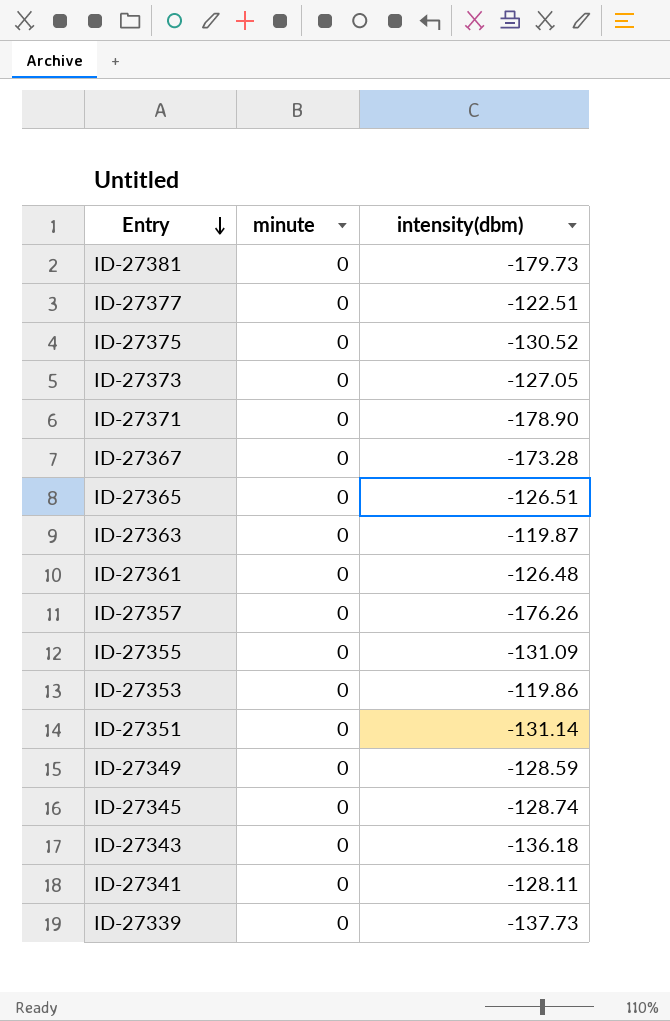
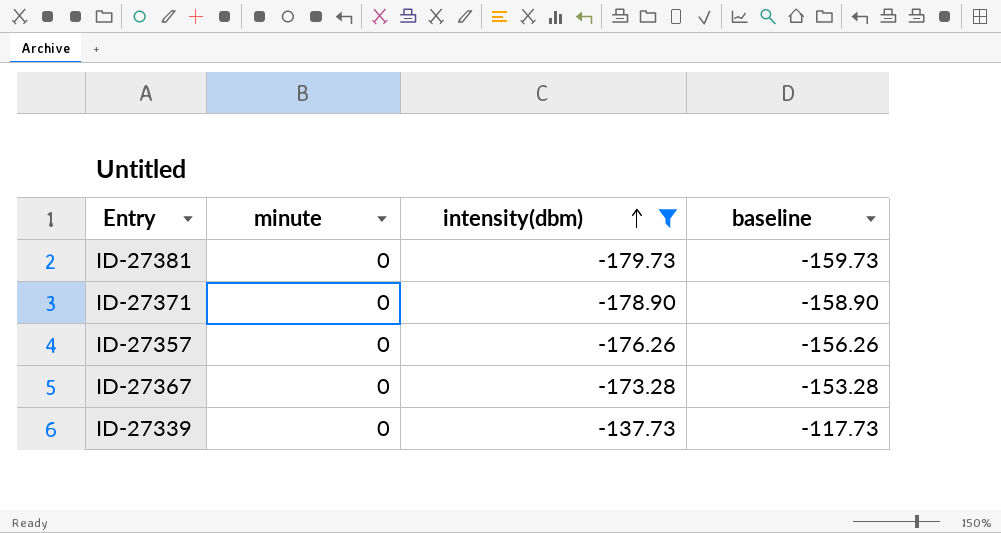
filter: none -> intensity(dbm) <= -137.73
row order: Entry descending -> intensity(dbm) ascending
column baseline | formula: none -> [intensity(dbm)] + 20

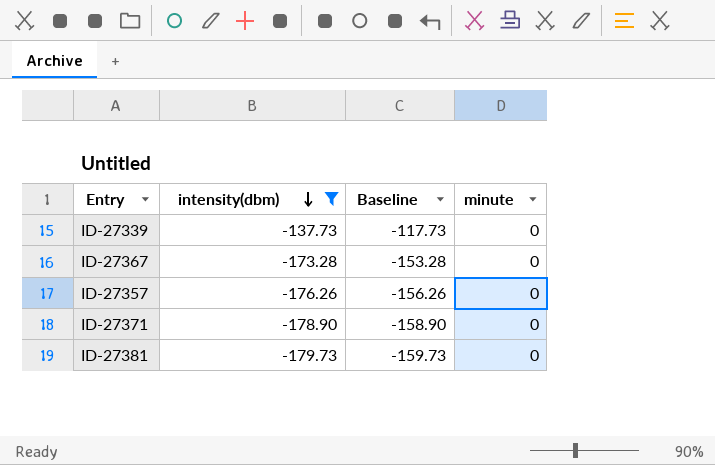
row order: intensity(dbm) ascending -> intensity(dbm) descending
column name: baseline -> Baseline
column minute | position: 2 -> 4

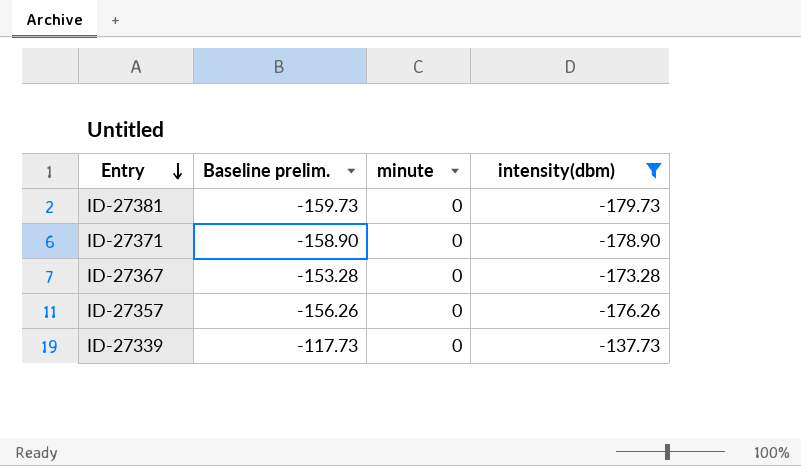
row order: intensity(dbm) descending -> Entry descending
column name: Baseline -> Baseline prelim.
column intensity(dbm) | position: 2 -> 4

